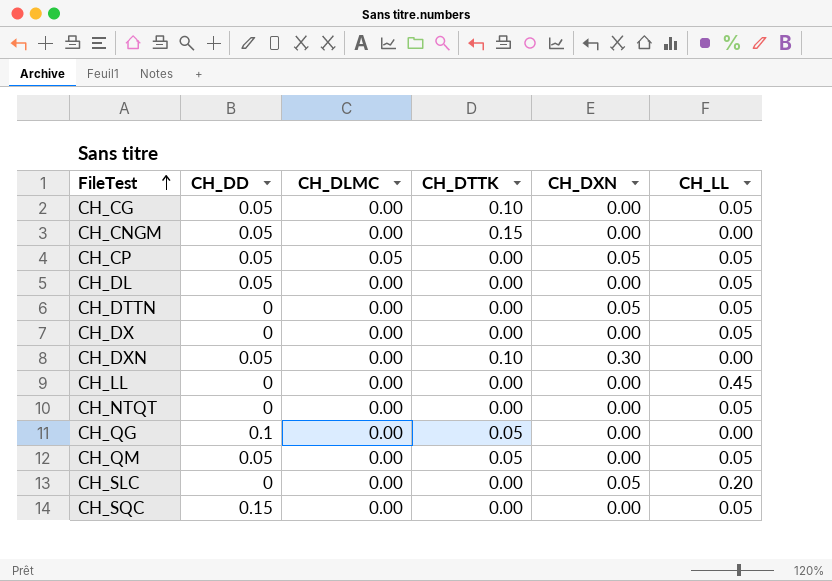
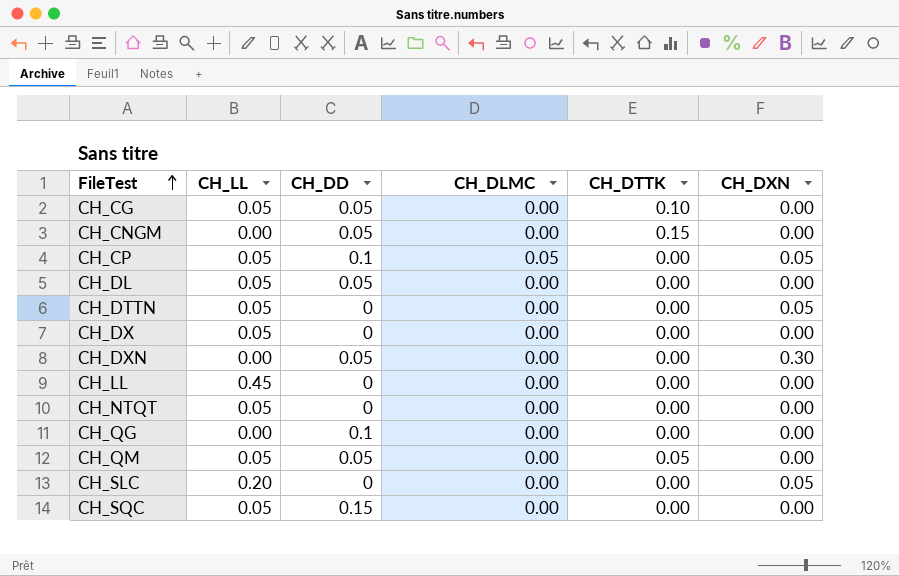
column CH_LL | position: 6 -> 2
CH_CP | CH_DD: 0.05 -> 0.1
CH_DXN | CH_DTTK: 0.10 -> 0.00
CH_QG | CH_DTTK: 0.05 -> 0.00

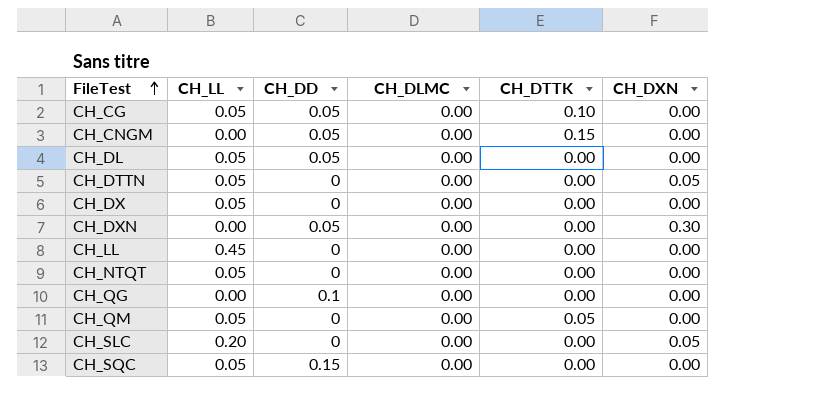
row CH_CP: 0.05 | 0.1 | 0.05 | 0.00 | 0.05 -> none
CH_QM | CH_DD: 0.05 -> 0

